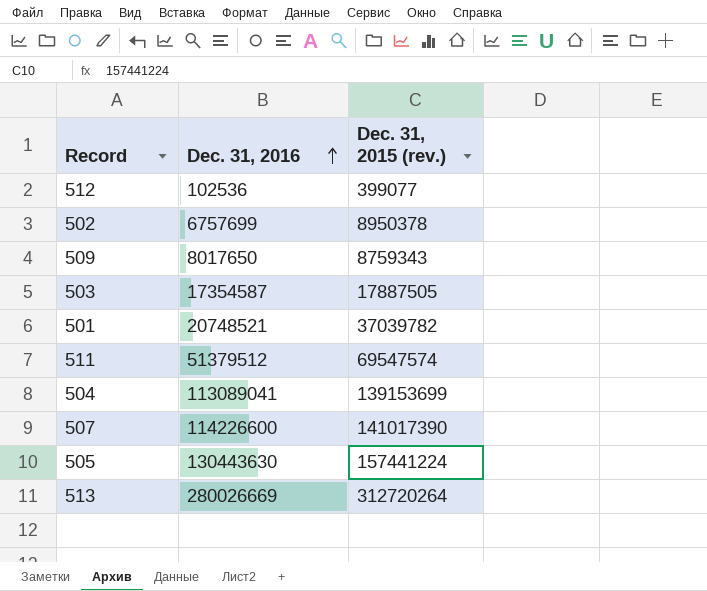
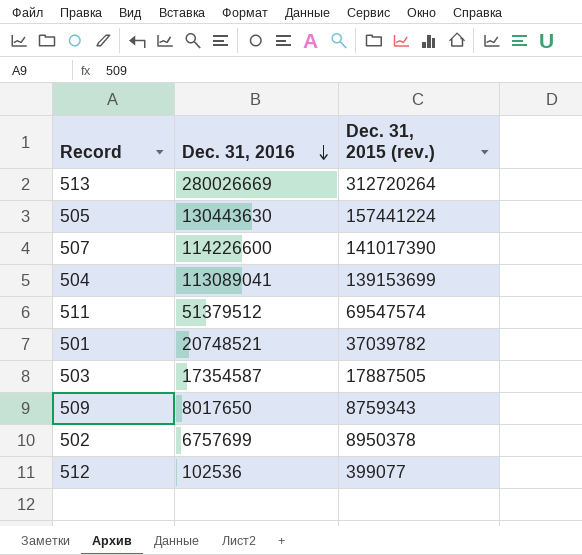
row order: Dec. 31, 2016 ascending -> Dec. 31, 2016 descending

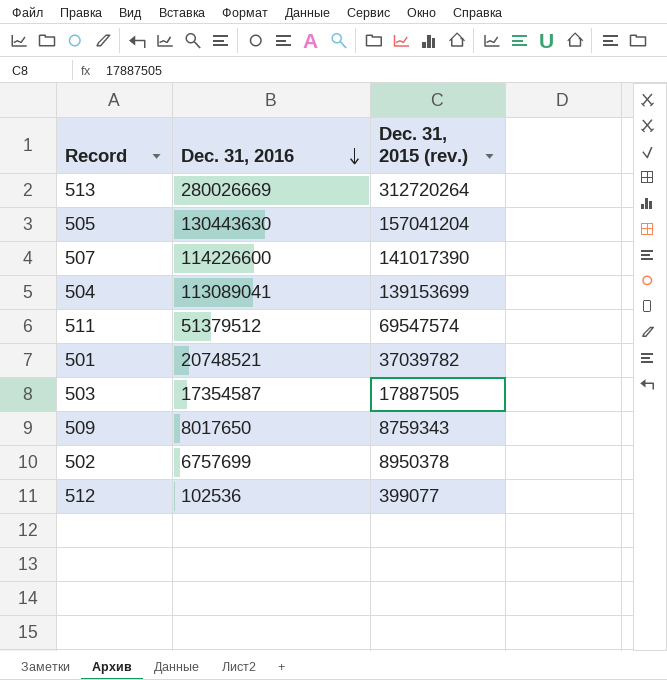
505 | Dec. 31, 2015 (rev.): 157441224 -> 157041204

